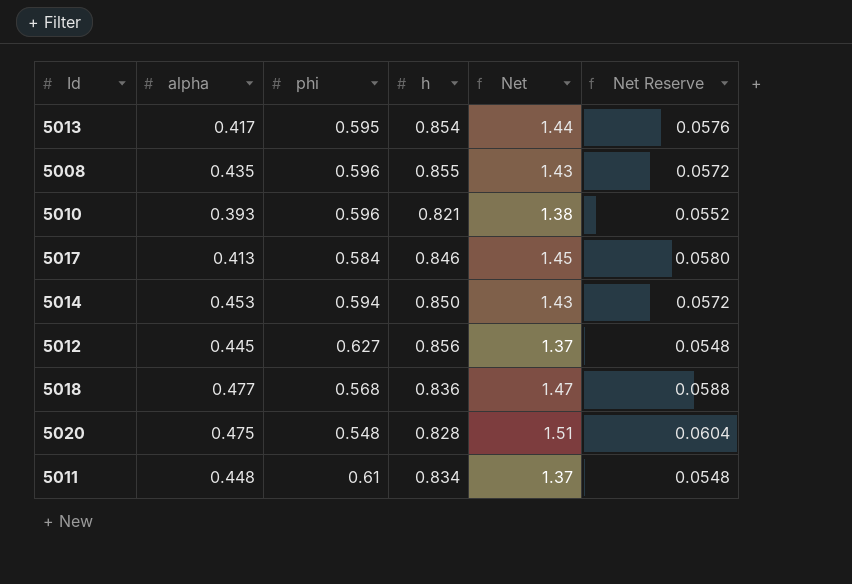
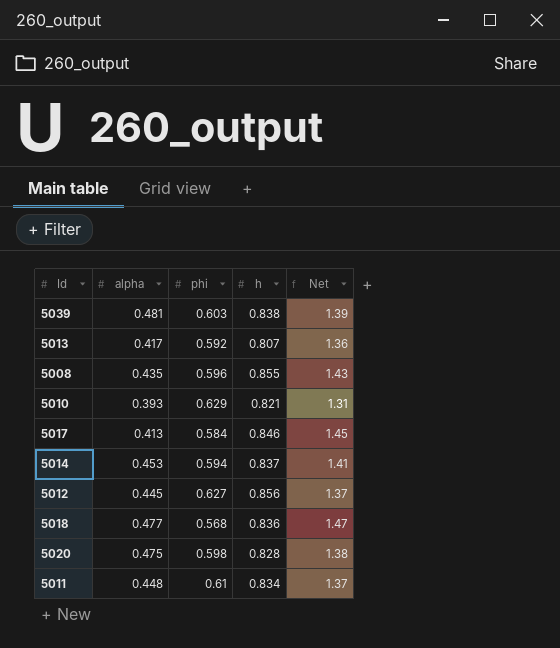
column Net Reserve | formula: [Net] * 0.04 -> none
row 5039: none -> 0.481 | 0.603 | 0.838 | 1.39
5013 | phi: 0.595 -> 0.592
5013 | h: 0.854 -> 0.807
5013 | Net: 1.44 -> 1.36
5010 | phi: 0.596 -> 0.629
5010 | Net: 1.38 -> 1.31
5014 | h: 0.850 -> 0.837
5014 | Net: 1.43 -> 1.41
5020 | phi: 0.548 -> 0.598
5020 | Net: 1.51 -> 1.38

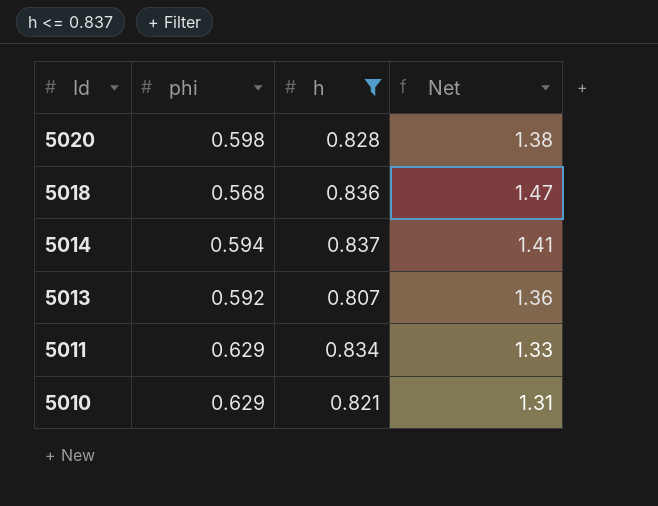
filter: none -> h <= 0.837
row order: none -> Id descending
column alpha | position: 2 -> none
5011 | phi: 0.61 -> 0.629
5011 | Net: 1.37 -> 1.33

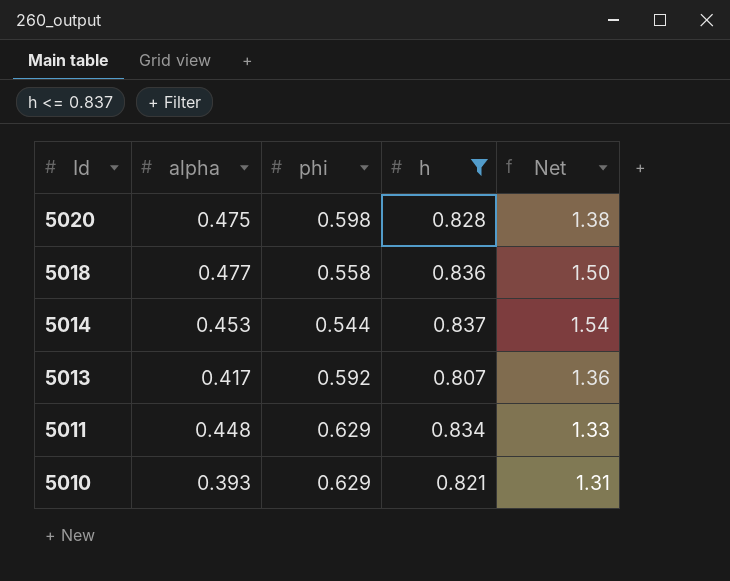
column alpha | position: none -> 2
5018 | phi: 0.568 -> 0.558
5018 | Net: 1.47 -> 1.50
5014 | phi: 0.594 -> 0.544
5014 | Net: 1.41 -> 1.54

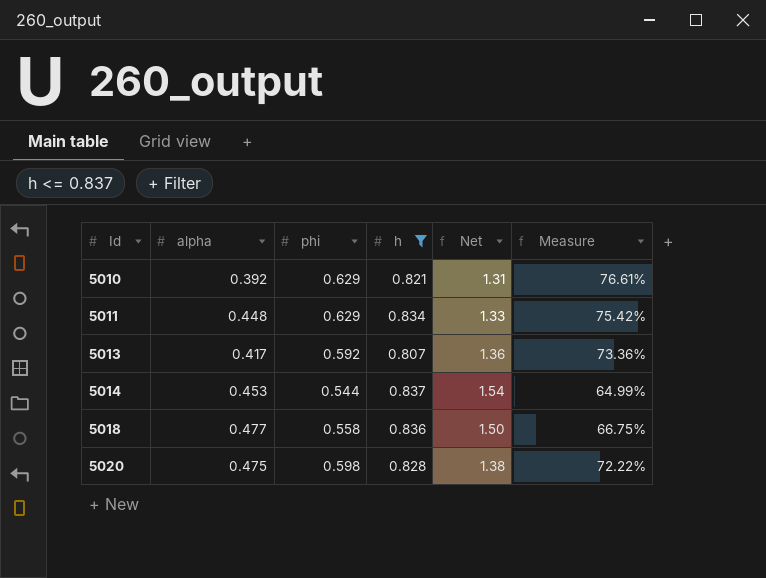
row order: Id descending -> Id ascending
column Measure | formula: none -> [phi] / [h]
5010 | alpha: 0.393 -> 0.392

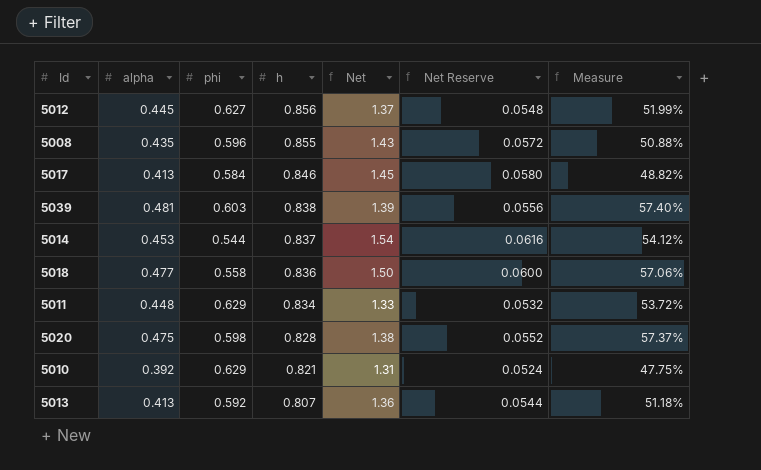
filter: h <= 0.837 -> none
row order: Id ascending -> h descending
column Net Reserve | formula: none -> [Net] * 0.04
column Measure | formula: [phi] / [h] -> [alpha] / [h]
5013 | alpha: 0.417 -> 0.413

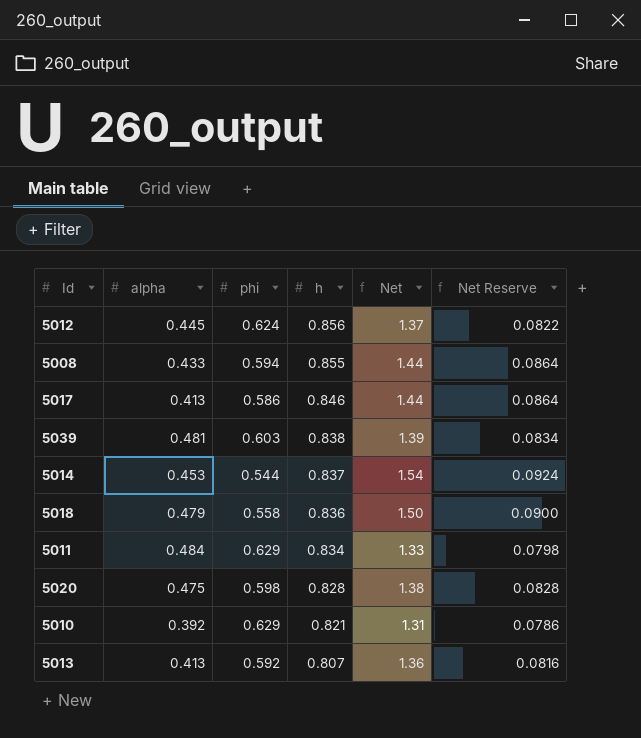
column Measure | formula: [alpha] / [h] -> none
column Net Reserve | formula: [Net] * 0.04 -> [Net] * 0.06
5012 | phi: 0.627 -> 0.624
5008 | alpha: 0.435 -> 0.433
5008 | phi: 0.596 -> 0.594
5008 | Net: 1.43 -> 1.44
5017 | phi: 0.584 -> 0.586
5017 | Net: 1.45 -> 1.44
5018 | alpha: 0.477 -> 0.479
5011 | alpha: 0.448 -> 0.484

